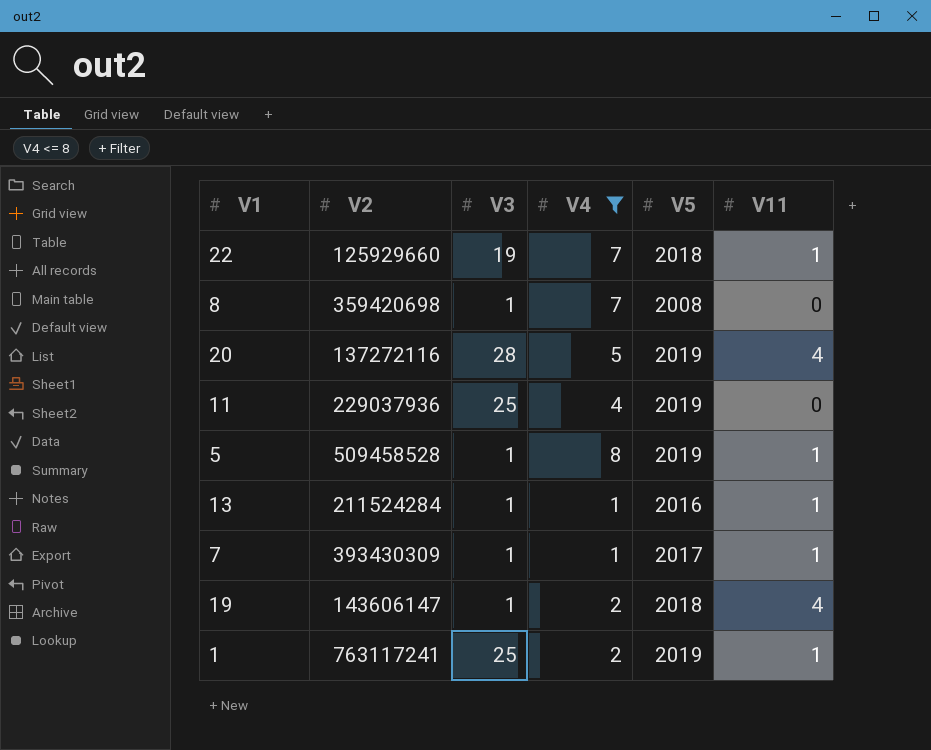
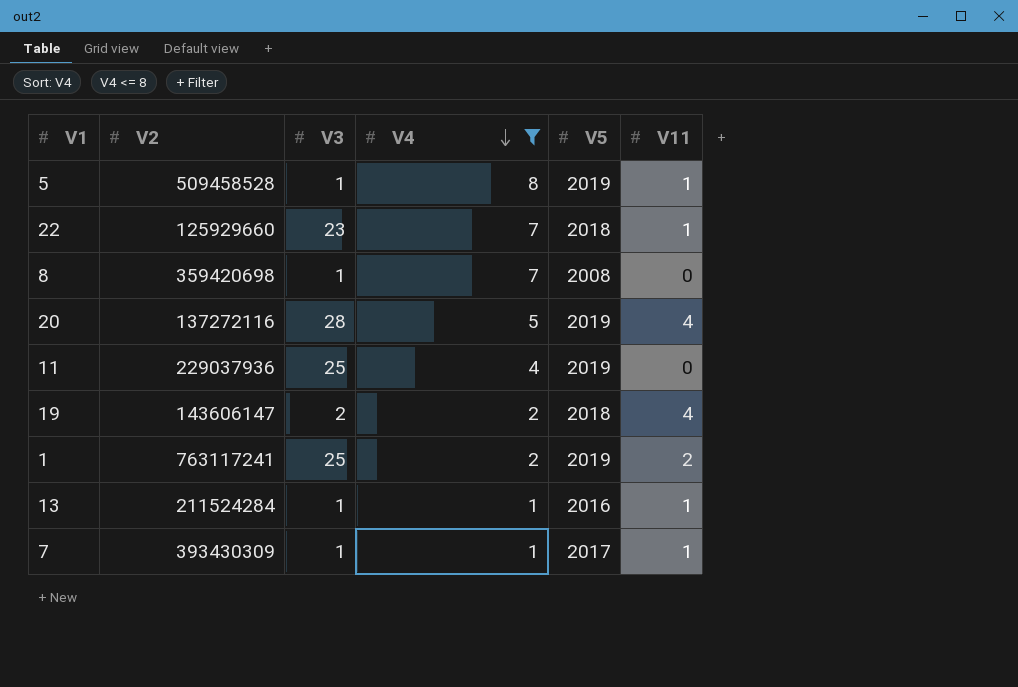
row order: none -> V4 descending
22 | V3: 19 -> 23
19 | V3: 1 -> 2
1 | V11: 1 -> 2

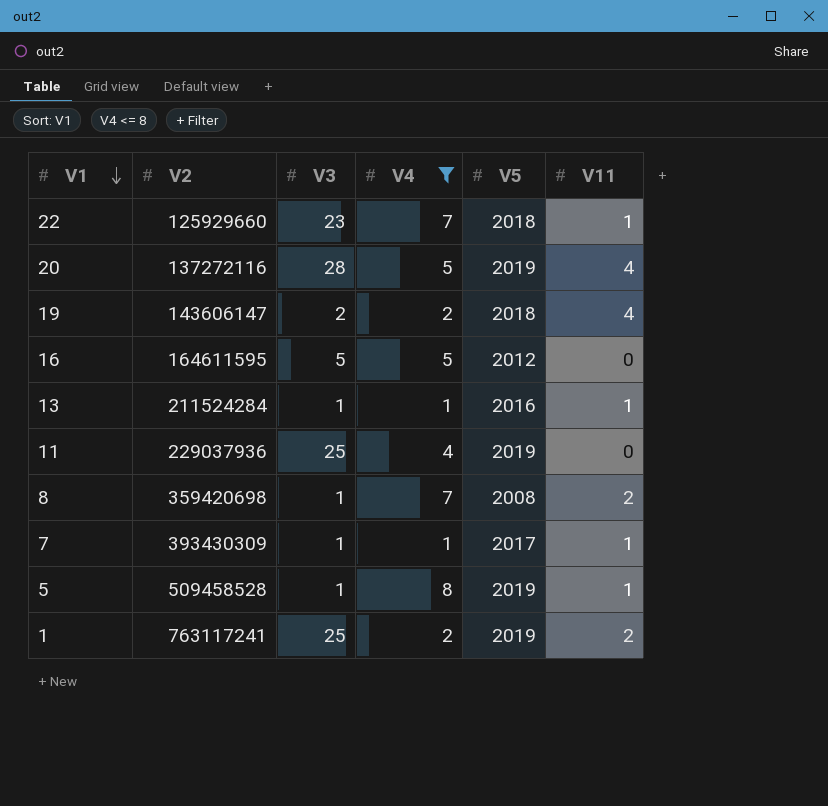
row order: V4 descending -> V1 descending
row 16: none -> 164611595 | 5 | 5 | 2012 | 0
8 | V11: 0 -> 2

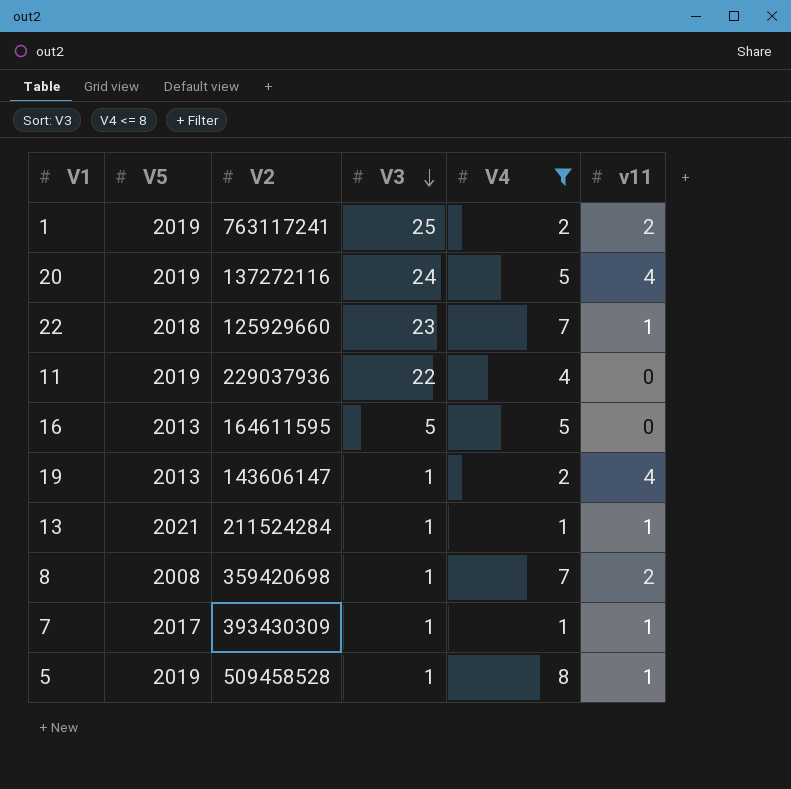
row order: V1 descending -> V3 descending
column V5 | position: 5 -> 2
column name: V11 -> v11
20 | V3: 28 -> 24
11 | V3: 25 -> 22
16 | V5: 2012 -> 2013
19 | V5: 2018 -> 2013
19 | V3: 2 -> 1
13 | V5: 2016 -> 2021

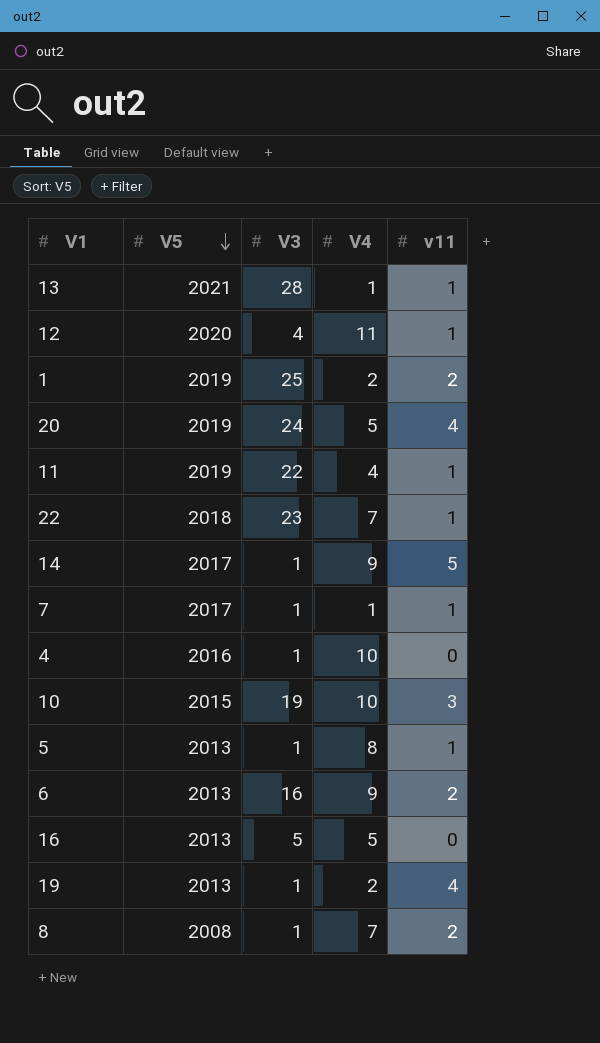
filter: V4 <= 8 -> none
row order: V3 descending -> V5 descending
column V2 | position: 3 -> none
13 | V3: 1 -> 28
11 | v11: 0 -> 1
5 | V5: 2019 -> 2013

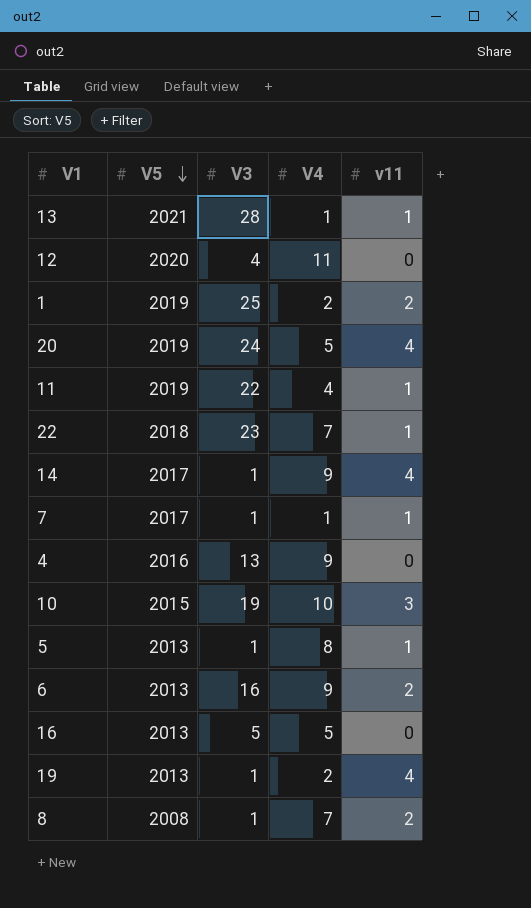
12 | v11: 1 -> 0
14 | v11: 5 -> 4
4 | V3: 1 -> 13
4 | V4: 10 -> 9

